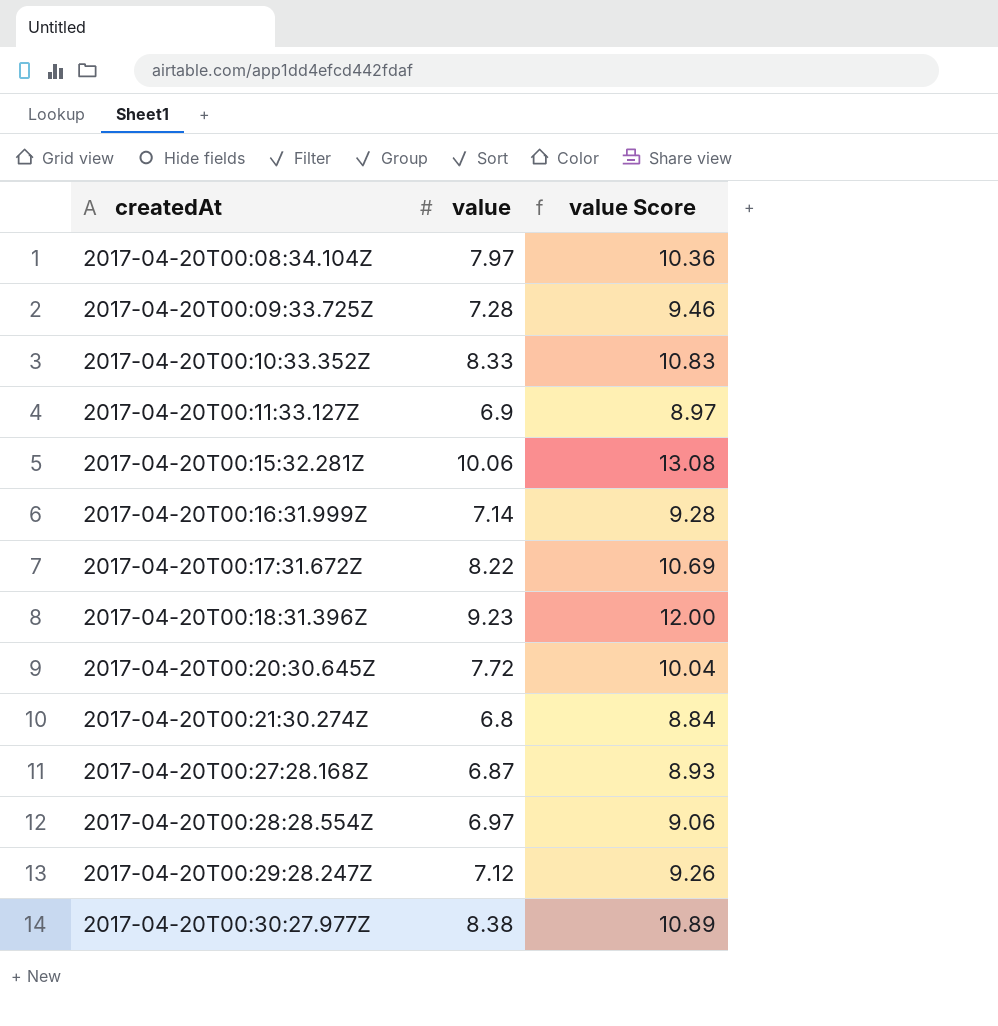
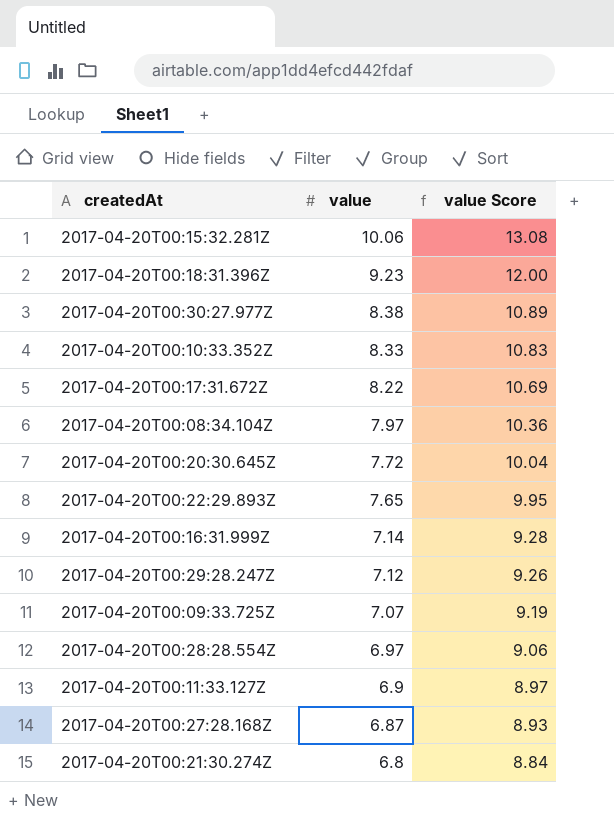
row order: createdAt ascending -> value descending
row 2017-04-20T00:22:29.893Z: none -> 7.65 | 9.95
2017-04-20T00:09:33.725Z | value: 7.28 -> 7.07
2017-04-20T00:09:33.725Z | value Score: 9.46 -> 9.19

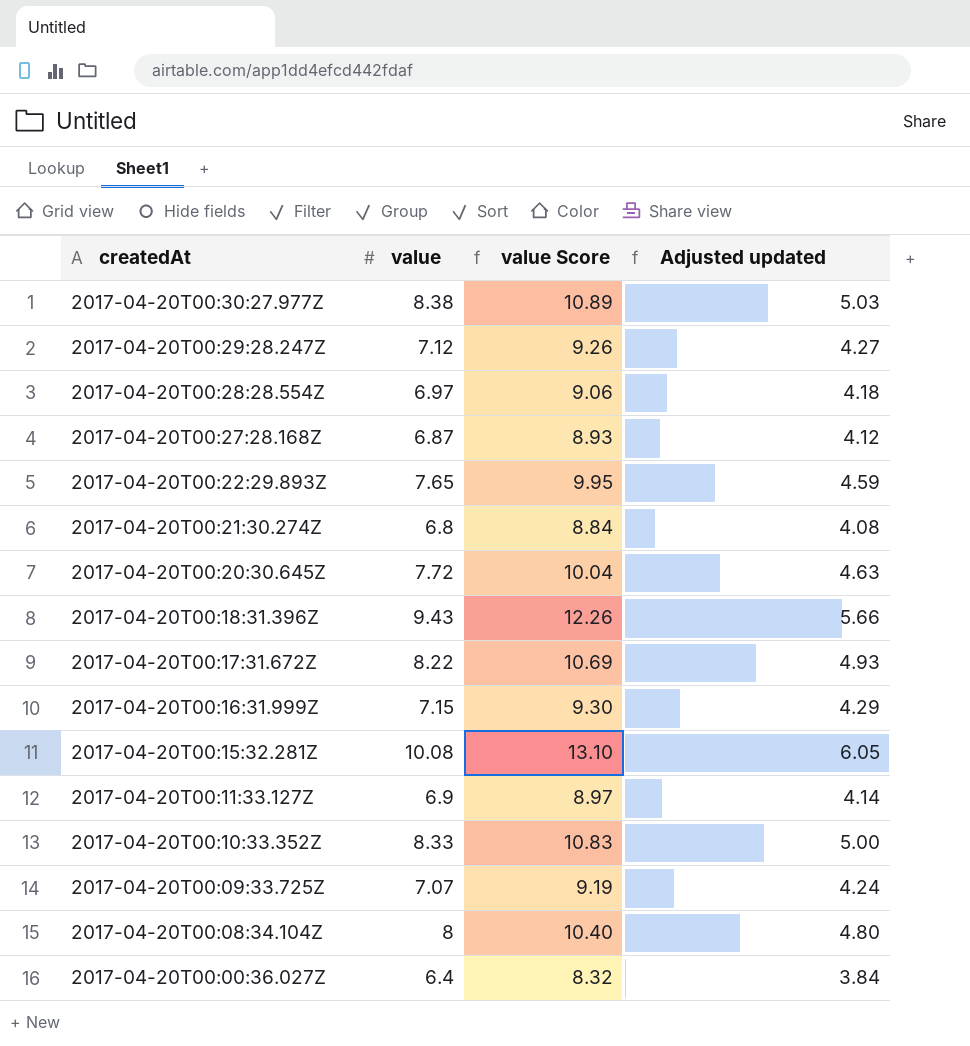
row order: value descending -> createdAt descending
column Adjusted updated | formula: none -> [value] * 0.6
2017-04-20T00:18:31.396Z | value: 9.23 -> 9.43
2017-04-20T00:18:31.396Z | value Score: 12.00 -> 12.26
2017-04-20T00:16:31.999Z | value: 7.14 -> 7.15
2017-04-20T00:16:31.999Z | value Score: 9.28 -> 9.30
2017-04-20T00:15:32.281Z | value: 10.06 -> 10.08
2017-04-20T00:15:32.281Z | value Score: 13.08 -> 13.10
2017-04-20T00:08:34.104Z | value: 7.97 -> 8
2017-04-20T00:08:34.104Z | value Score: 10.36 -> 10.40
row 2017-04-20T00:00:36.027Z: none -> 6.4 | 8.32 | 3.84

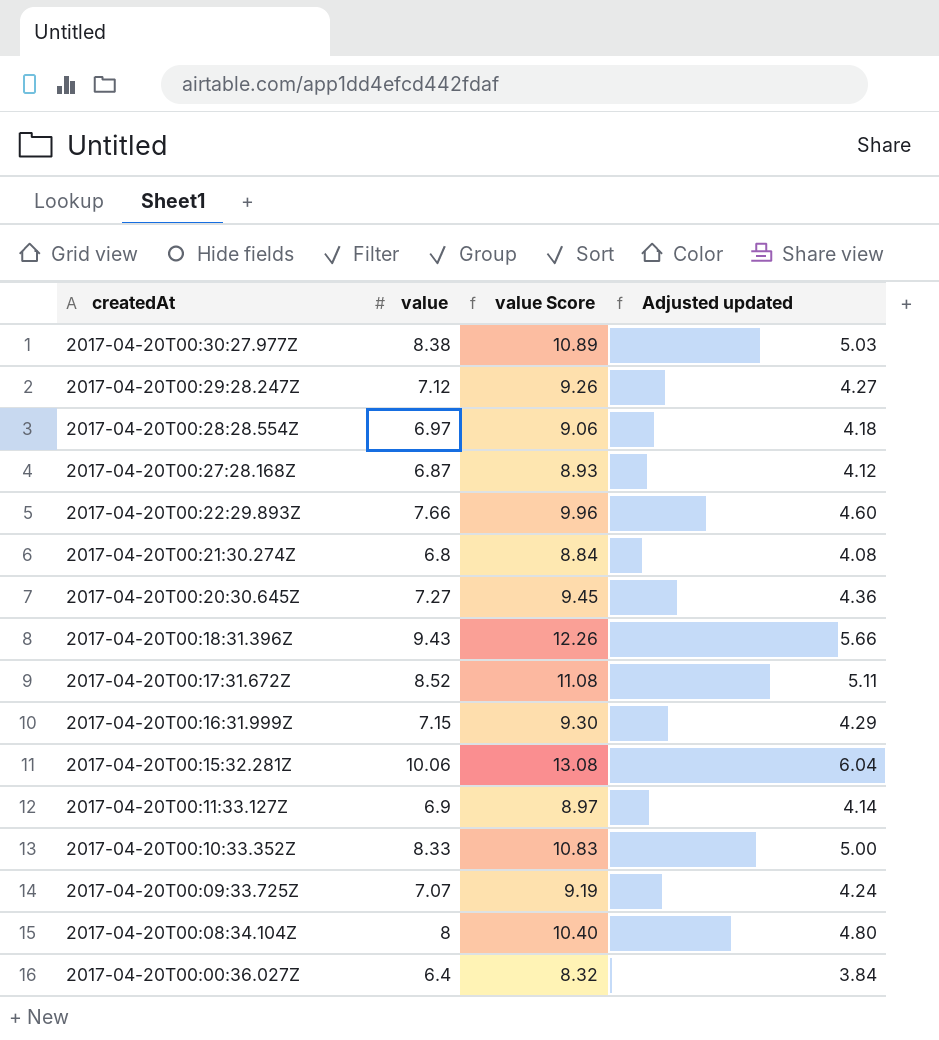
2017-04-20T00:22:29.893Z | value: 7.65 -> 7.66
2017-04-20T00:22:29.893Z | value Score: 9.95 -> 9.96
2017-04-20T00:22:29.893Z | Adjusted updated: 4.59 -> 4.60
2017-04-20T00:20:30.645Z | value: 7.72 -> 7.27
2017-04-20T00:20:30.645Z | value Score: 10.04 -> 9.45
2017-04-20T00:20:30.645Z | Adjusted updated: 4.63 -> 4.36
2017-04-20T00:17:31.672Z | value: 8.22 -> 8.52
2017-04-20T00:17:31.672Z | value Score: 10.69 -> 11.08
2017-04-20T00:17:31.672Z | Adjusted updated: 4.93 -> 5.11
2017-04-20T00:15:32.281Z | value: 10.08 -> 10.06
2017-04-20T00:15:32.281Z | value Score: 13.10 -> 13.08
2017-04-20T00:15:32.281Z | Adjusted updated: 6.05 -> 6.04

